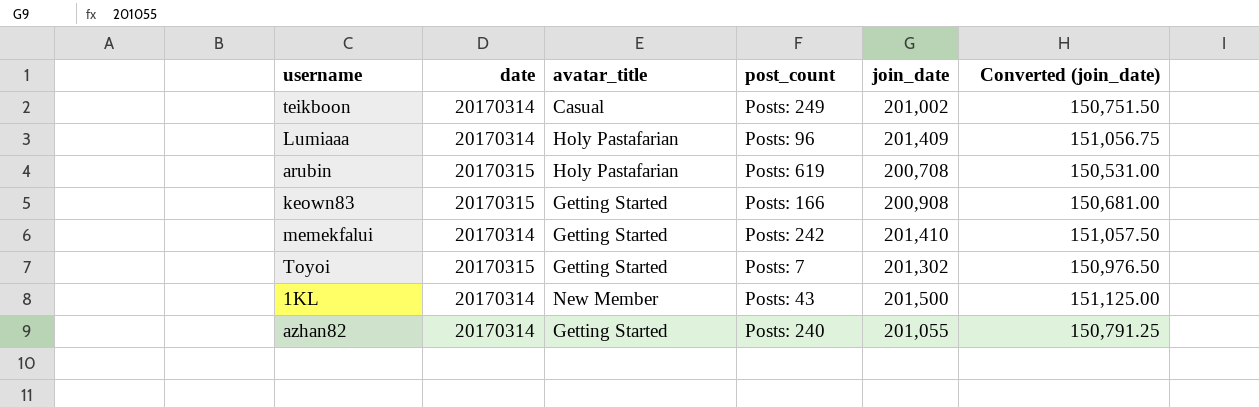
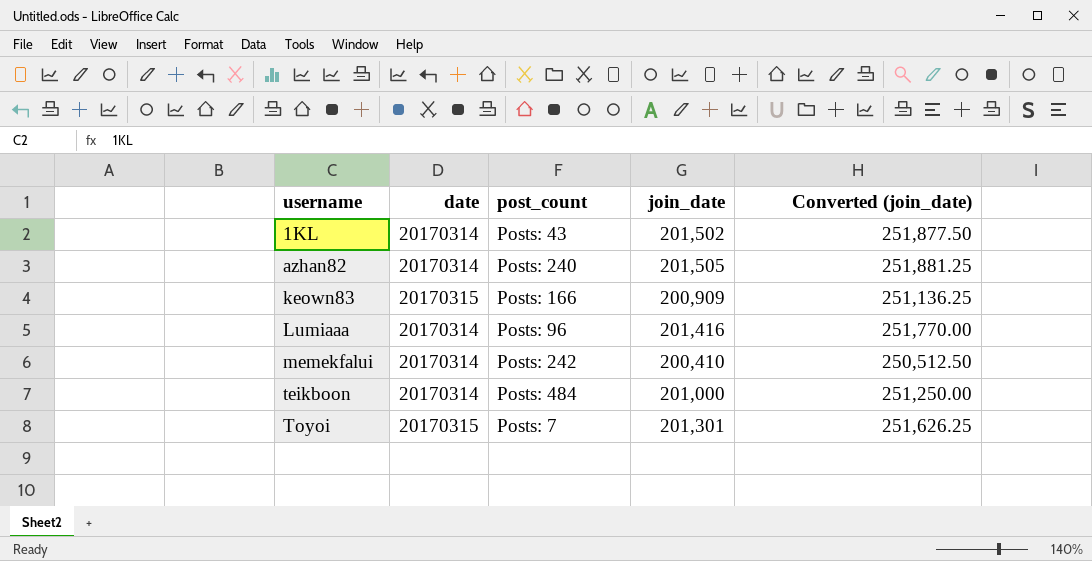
row order: none -> username ascending
column avatar_title | position: 3 -> none
column Converted (join_date) | formula: [join_date] * 0.75 -> [join_date] * 1.25
row arubin: 20170315 | Holy Pastafarian | Posts: 619 | 200,708 | 150,531.00 -> none
1KL | join_date: 201,500 -> 201,502
azhan82 | join_date: 201,055 -> 201,505
keown83 | join_date: 200,908 -> 200,909
Lumiaaa | join_date: 201,409 -> 201,416
memekfalui | join_date: 201,410 -> 200,410
teikboon | post_count: Posts: 249 -> Posts: 484
teikboon | join_date: 201,002 -> 201,000
Toyoi | join_date: 201,302 -> 201,301

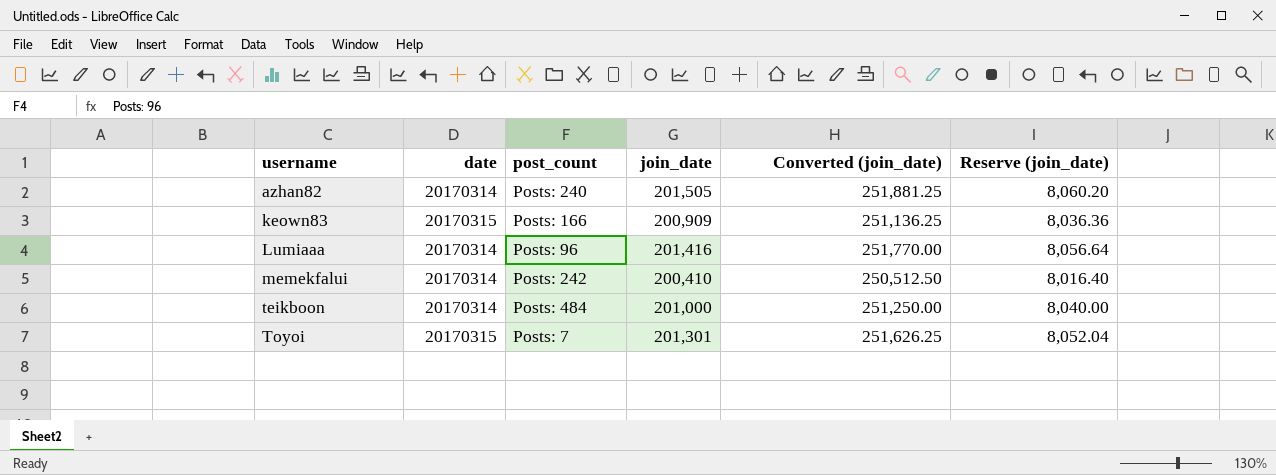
column Reserve (join_date) | formula: none -> [join_date] * 0.04
row 1KL: 20170314 | Posts: 43 | 201,502 | 251,877.50 -> none

